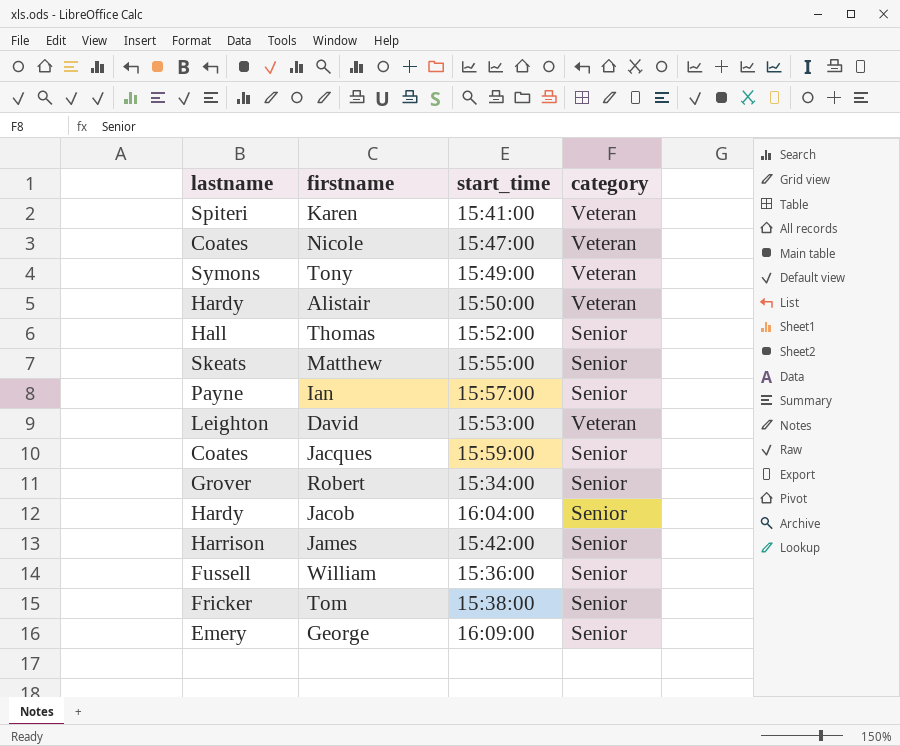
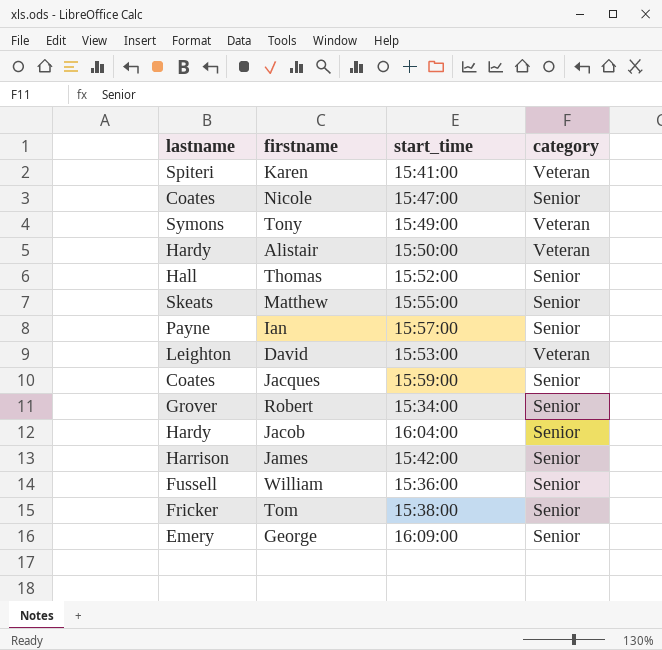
Nicole | category: Veteran -> Senior

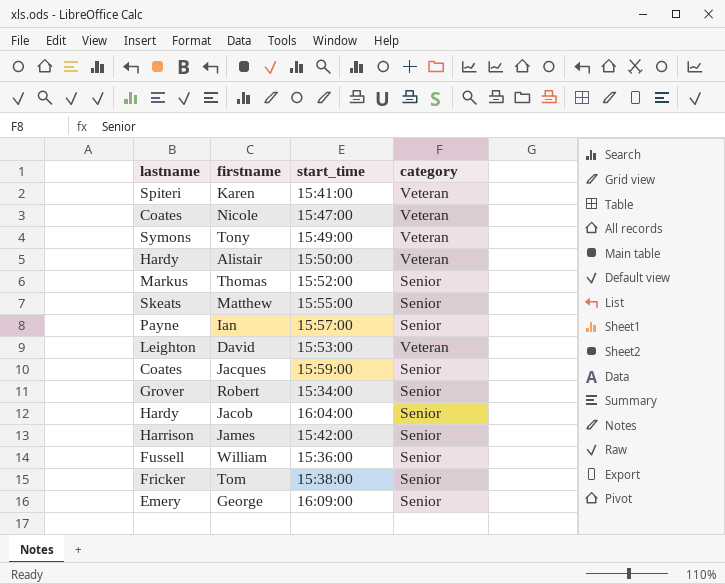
Nicole | category: Senior -> Veteran
Thomas | lastname: Hall -> Markus

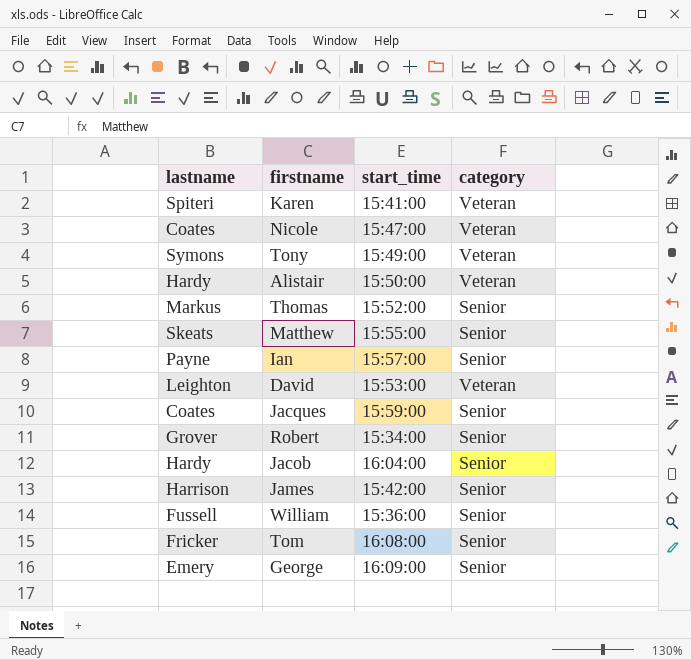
Tom | start_time: 15:38:00 -> 16:08:00

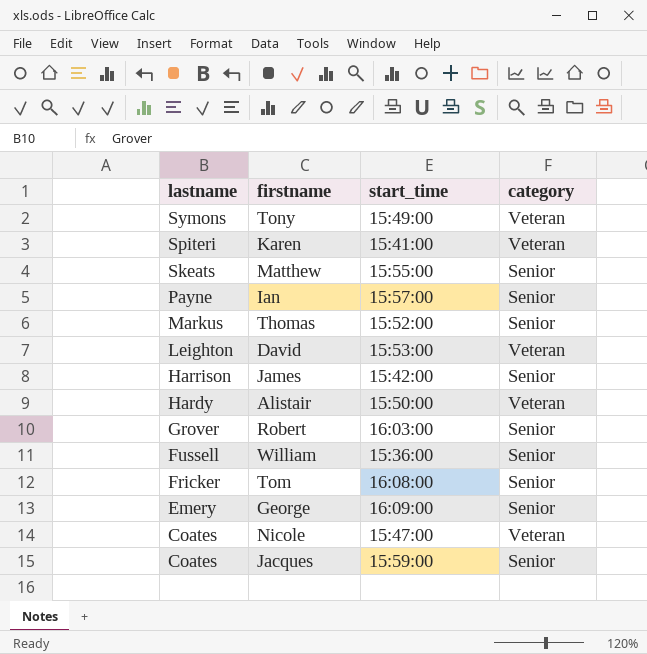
row order: none -> lastname descending
row Jacob: Hardy | 16:04:00 | Senior -> none
Robert | start_time: 15:34:00 -> 16:03:00

